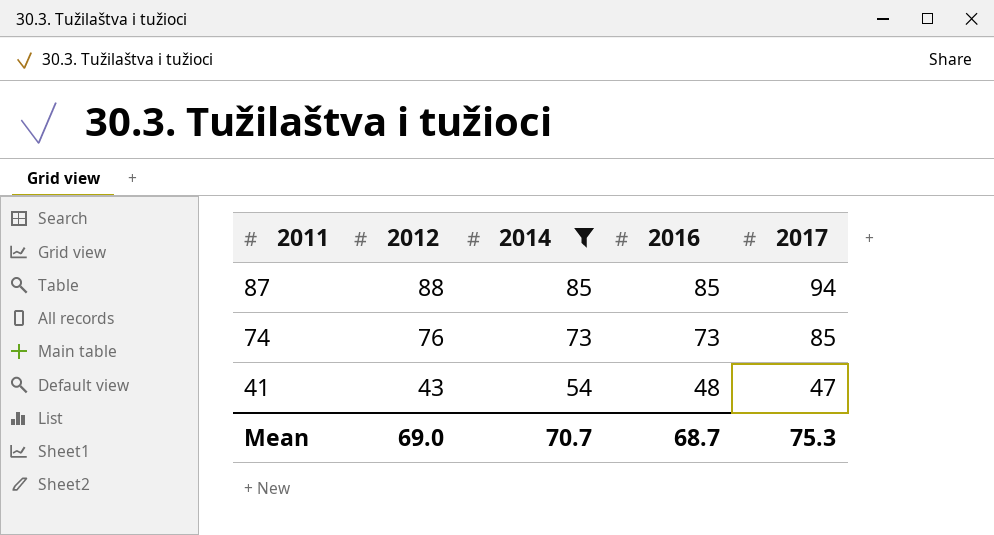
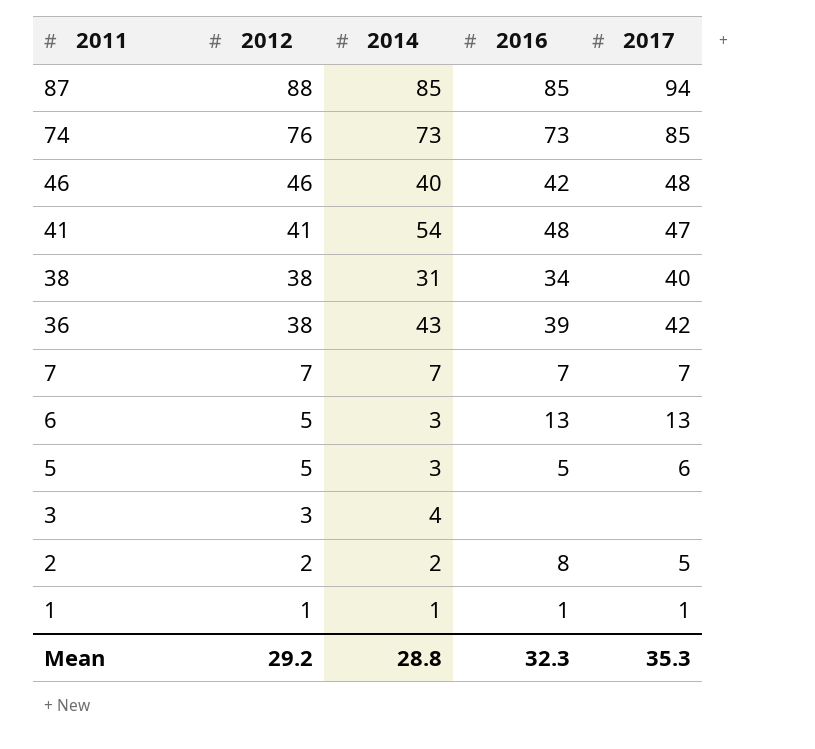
filter: 2014 >= 54 -> none
41 | 2012: 43 -> 41
Mean | 2012: 69.0 -> 29.2
Mean | 2014: 70.7 -> 28.8
Mean | 2016: 68.7 -> 32.3
Mean | 2017: 75.3 -> 35.3

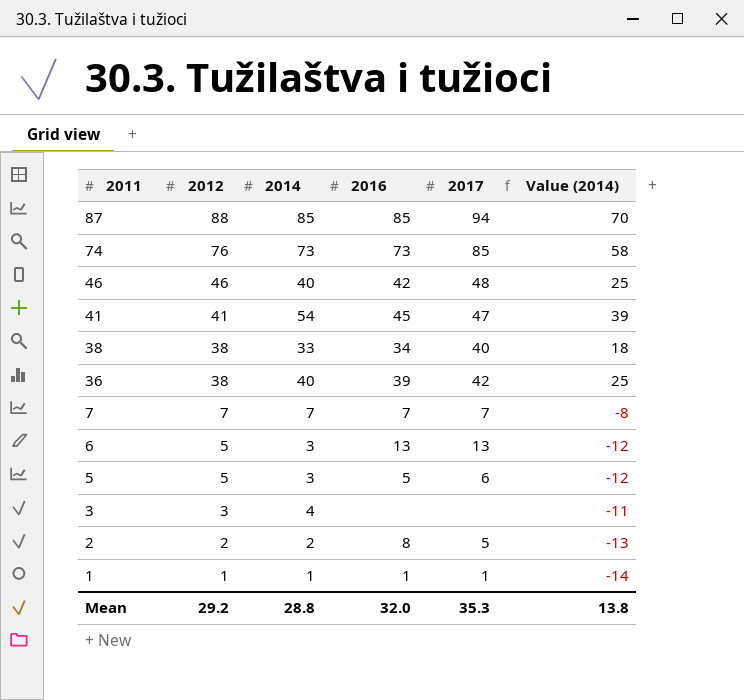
column Value (2014) | formula: none -> [2014] - 15
41 | 2016: 48 -> 45
38 | 2014: 31 -> 33
36 | 2014: 43 -> 40
Mean | 2016: 32.3 -> 32.0

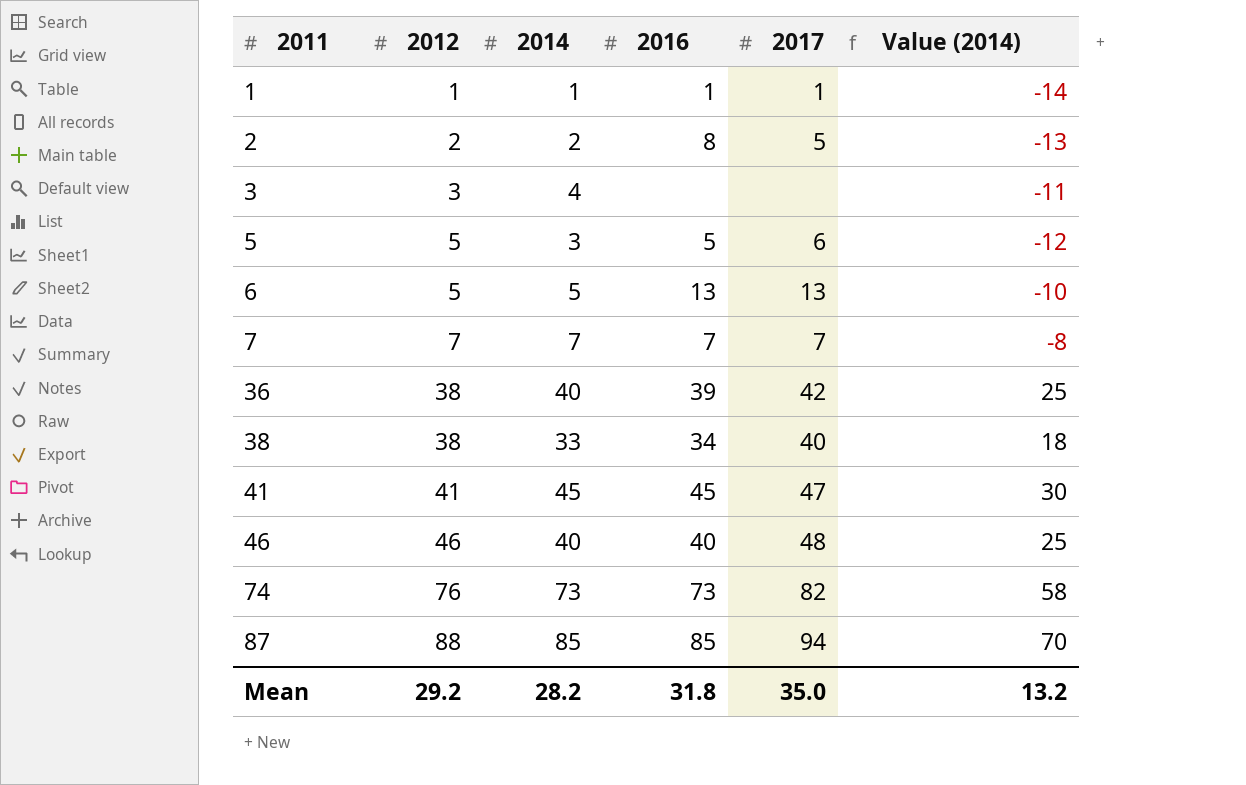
row order: 2011 descending -> 2011 ascending
6 | 2014: 3 -> 5
6 | Value (2014): -12 -> -10
41 | 2014: 54 -> 45
41 | Value (2014): 39 -> 30
46 | 2016: 42 -> 40
74 | 2017: 85 -> 82
Mean | 2014: 28.8 -> 28.2
Mean | 2016: 32.0 -> 31.8
Mean | 2017: 35.3 -> 35.0
Mean | Value (2014): 13.8 -> 13.2

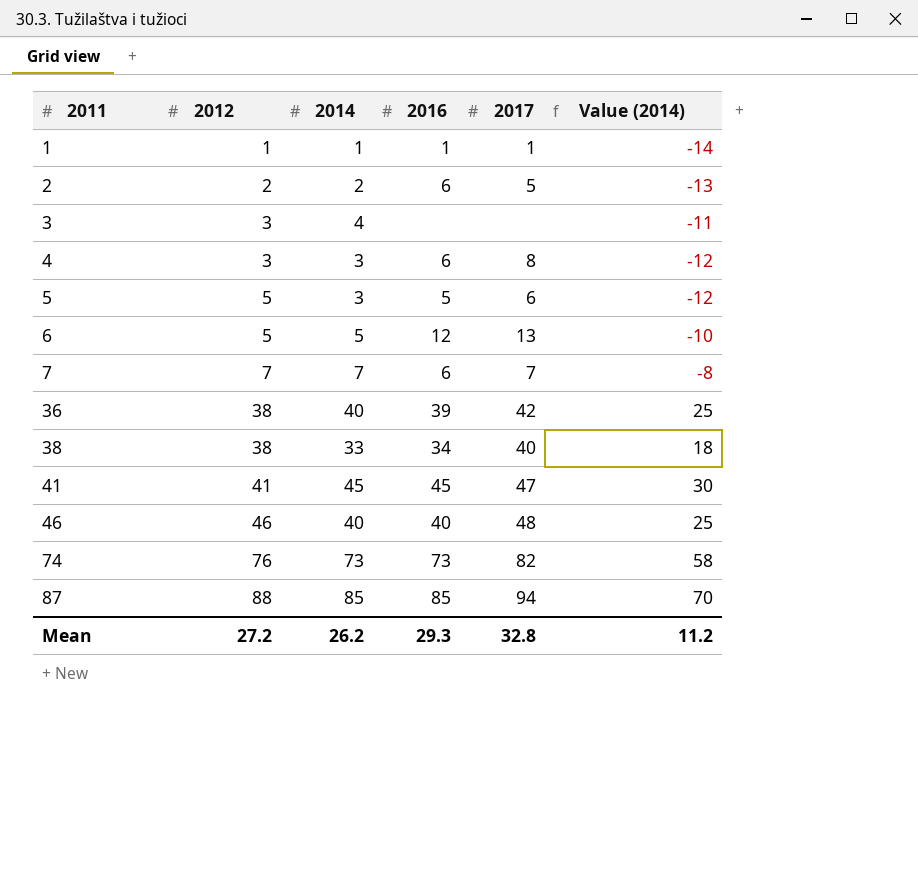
2 | 2016: 8 -> 6
row 4: none -> 3 | 3 | 6 | 8 | -12
6 | 2016: 13 -> 12
7 | 2016: 7 -> 6
Mean | 2012: 29.2 -> 27.2
Mean | 2014: 28.2 -> 26.2
Mean | 2016: 31.8 -> 29.3
Mean | 2017: 35.0 -> 32.8
Mean | Value (2014): 13.2 -> 11.2

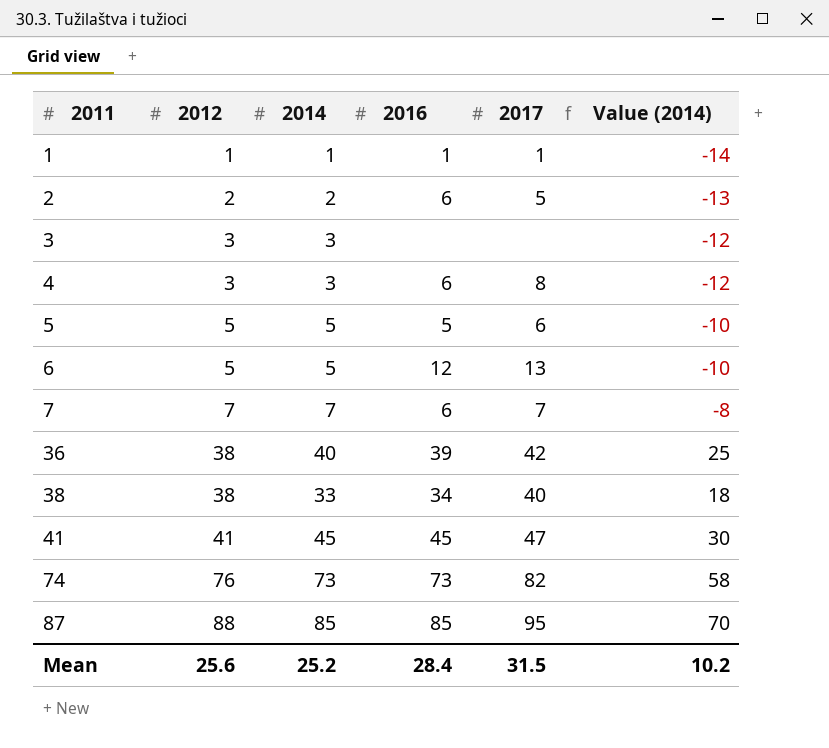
row 46: 46 | 40 | 40 | 48 | 25 -> none
3 | 2014: 4 -> 3
3 | Value (2014): -11 -> -12
5 | 2014: 3 -> 5
5 | Value (2014): -12 -> -10
87 | 2017: 94 -> 95
Mean | 2012: 27.2 -> 25.6
Mean | 2014: 26.2 -> 25.2
Mean | 2016: 29.3 -> 28.4
Mean | 2017: 32.8 -> 31.5
Mean | Value (2014): 11.2 -> 10.2

